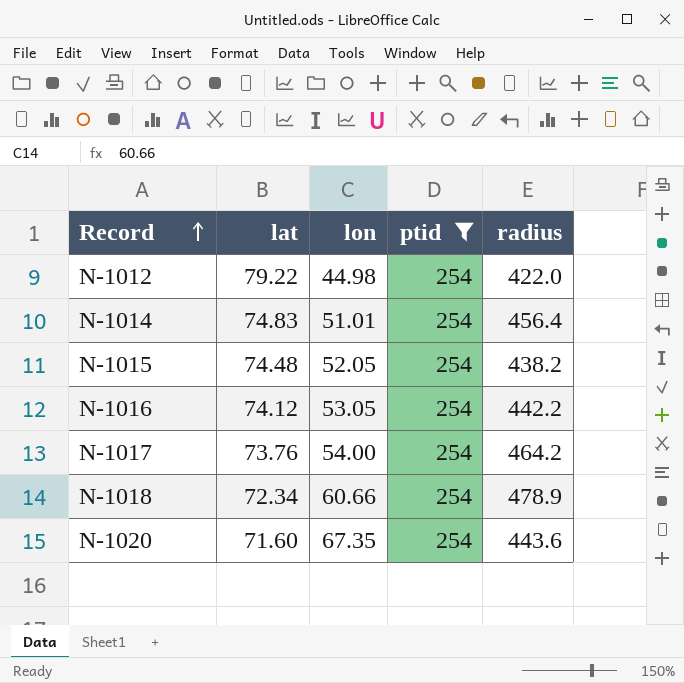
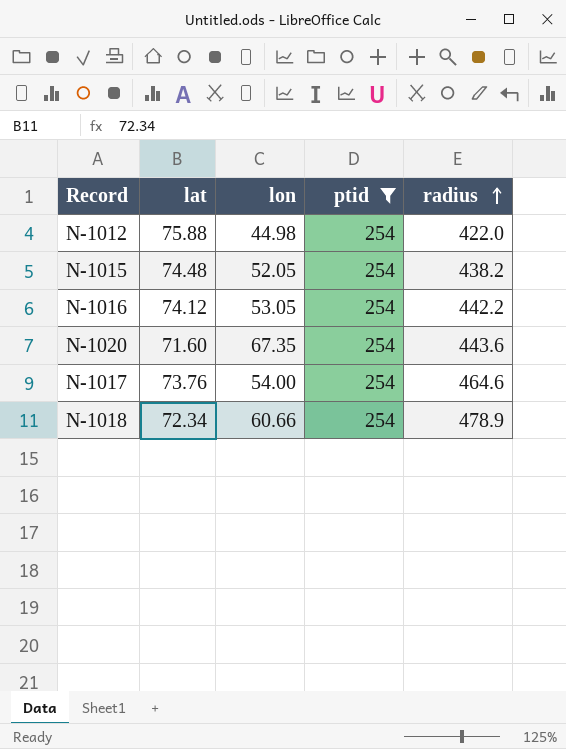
row order: Record ascending -> radius ascending
row N-1014: 74.83 | 51.01 | 254 | 456.4 -> none
N-1012 | lat: 79.22 -> 75.88
N-1017 | radius: 464.2 -> 464.6

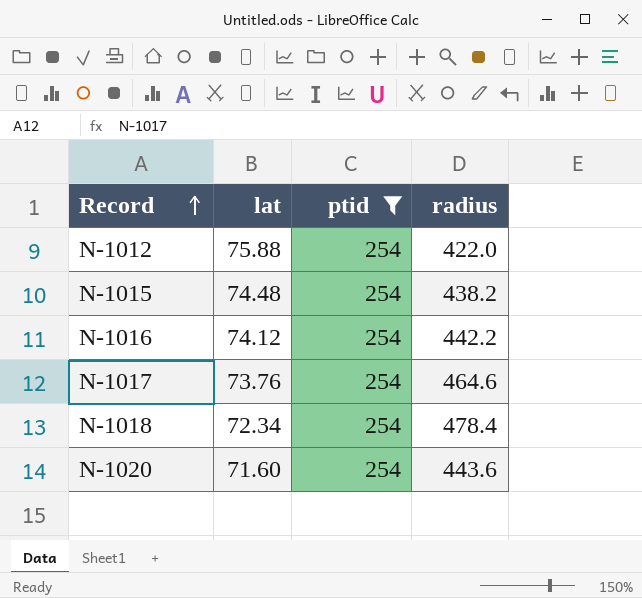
row order: radius ascending -> Record ascending
column lon | position: 3 -> none
N-1018 | radius: 478.9 -> 478.4

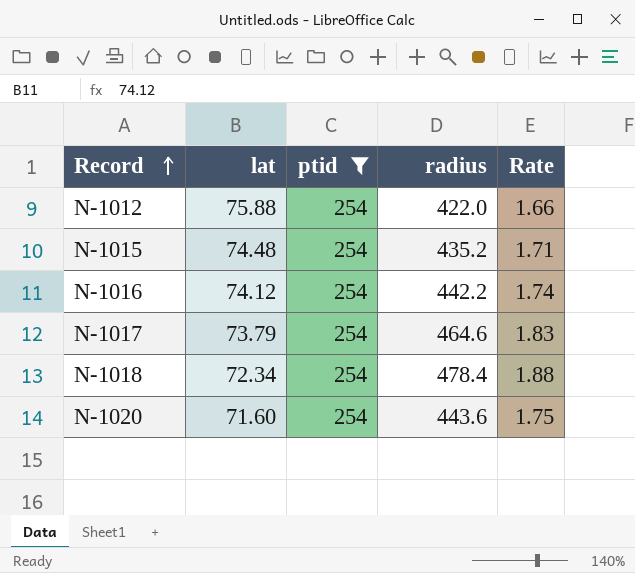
column Rate | formula: none -> [radius] / [ptid]
N-1015 | radius: 438.2 -> 435.2
N-1017 | lat: 73.76 -> 73.79

